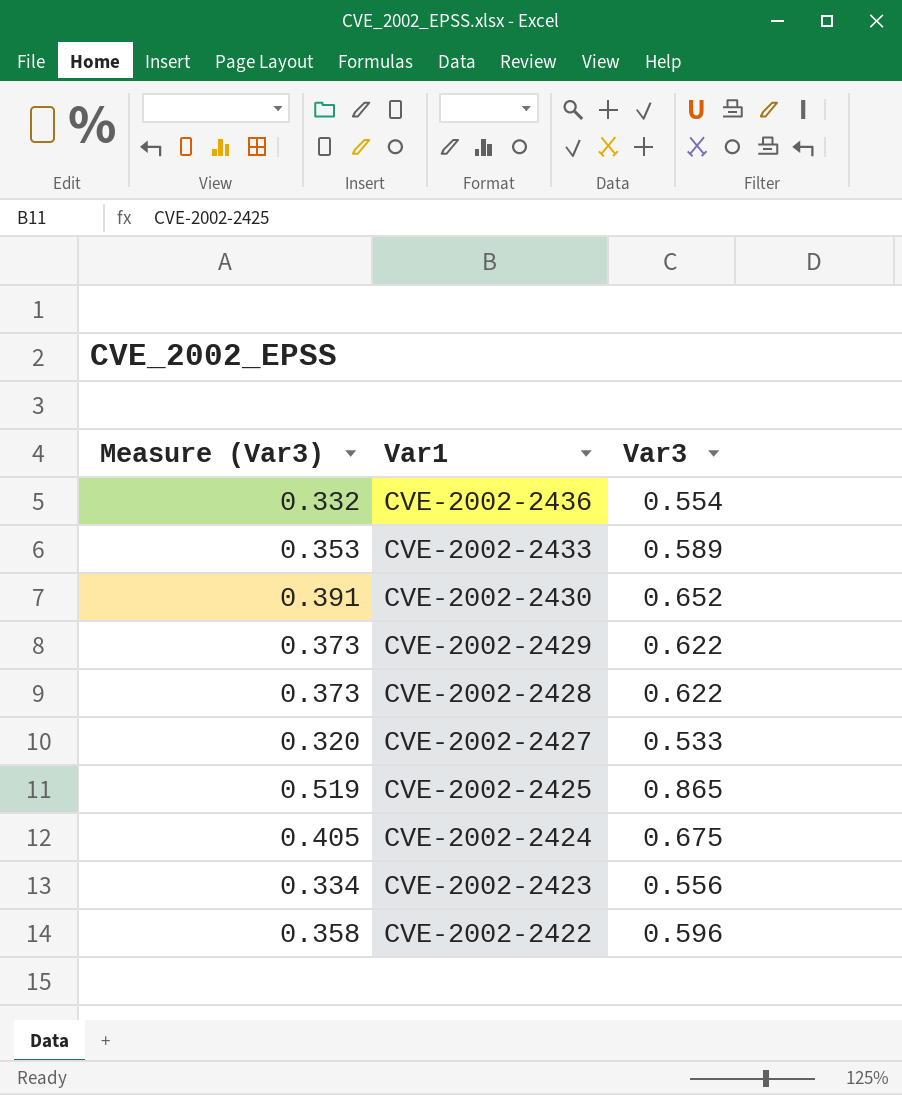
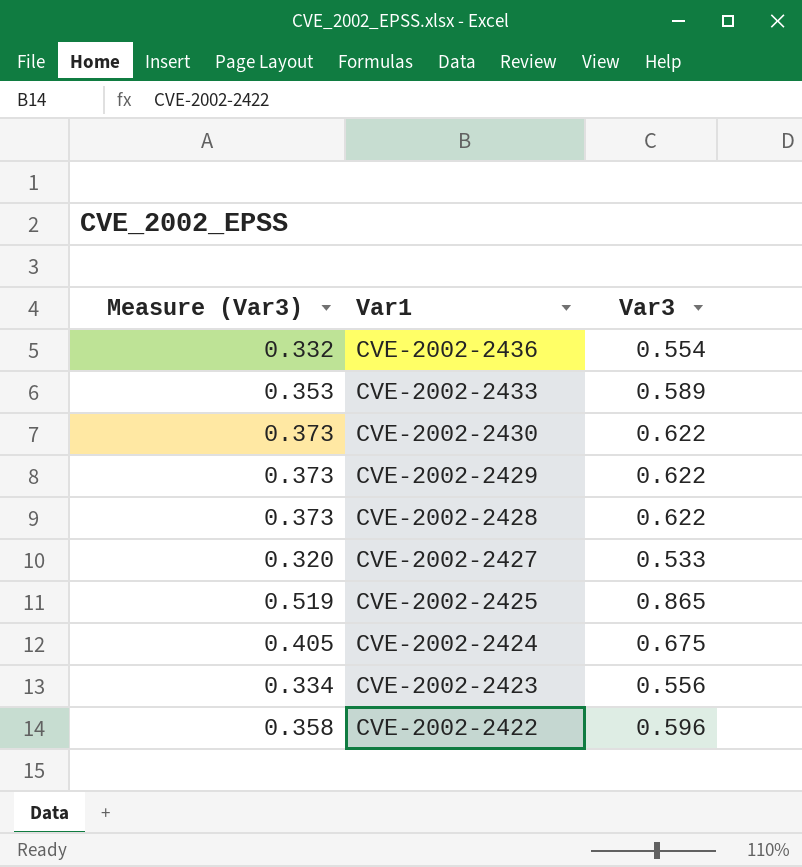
CVE-2002-2430 | Measure (Var3): 0.391 -> 0.373
CVE-2002-2430 | Var3: 0.652 -> 0.622

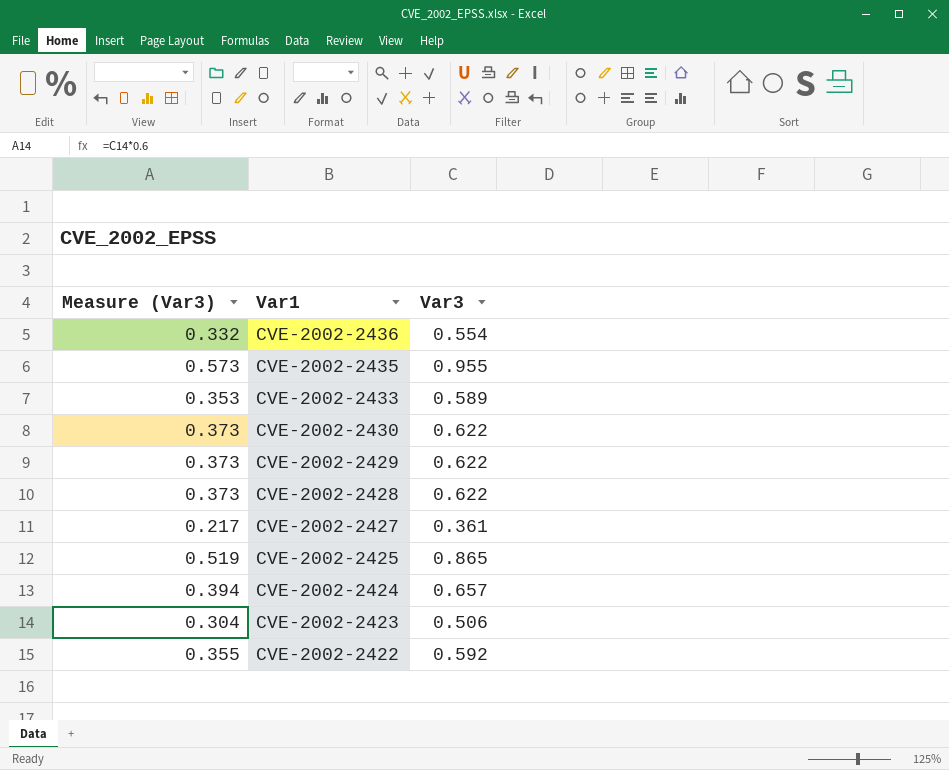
row CVE-2002-2435: none -> 0.573 | 0.955
CVE-2002-2427 | Measure (Var3): 0.320 -> 0.217
CVE-2002-2427 | Var3: 0.533 -> 0.361
CVE-2002-2424 | Measure (Var3): 0.405 -> 0.394
CVE-2002-2424 | Var3: 0.675 -> 0.657
CVE-2002-2423 | Measure (Var3): 0.334 -> 0.304
CVE-2002-2423 | Var3: 0.556 -> 0.506
CVE-2002-2422 | Measure (Var3): 0.358 -> 0.355
CVE-2002-2422 | Var3: 0.596 -> 0.592

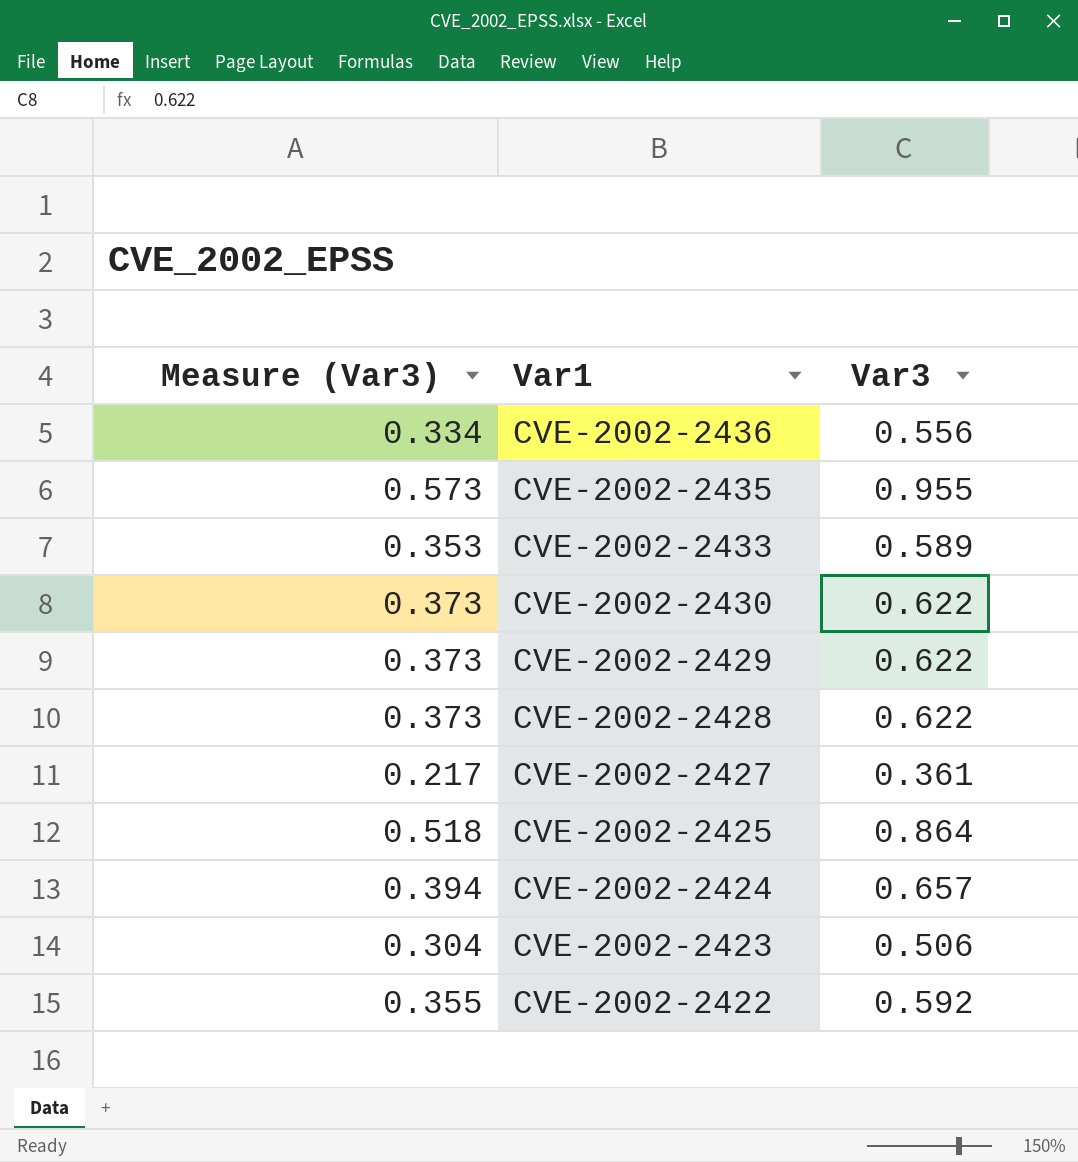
CVE-2002-2436 | Measure (Var3): 0.332 -> 0.334
CVE-2002-2436 | Var3: 0.554 -> 0.556
CVE-2002-2425 | Measure (Var3): 0.519 -> 0.518
CVE-2002-2425 | Var3: 0.865 -> 0.864

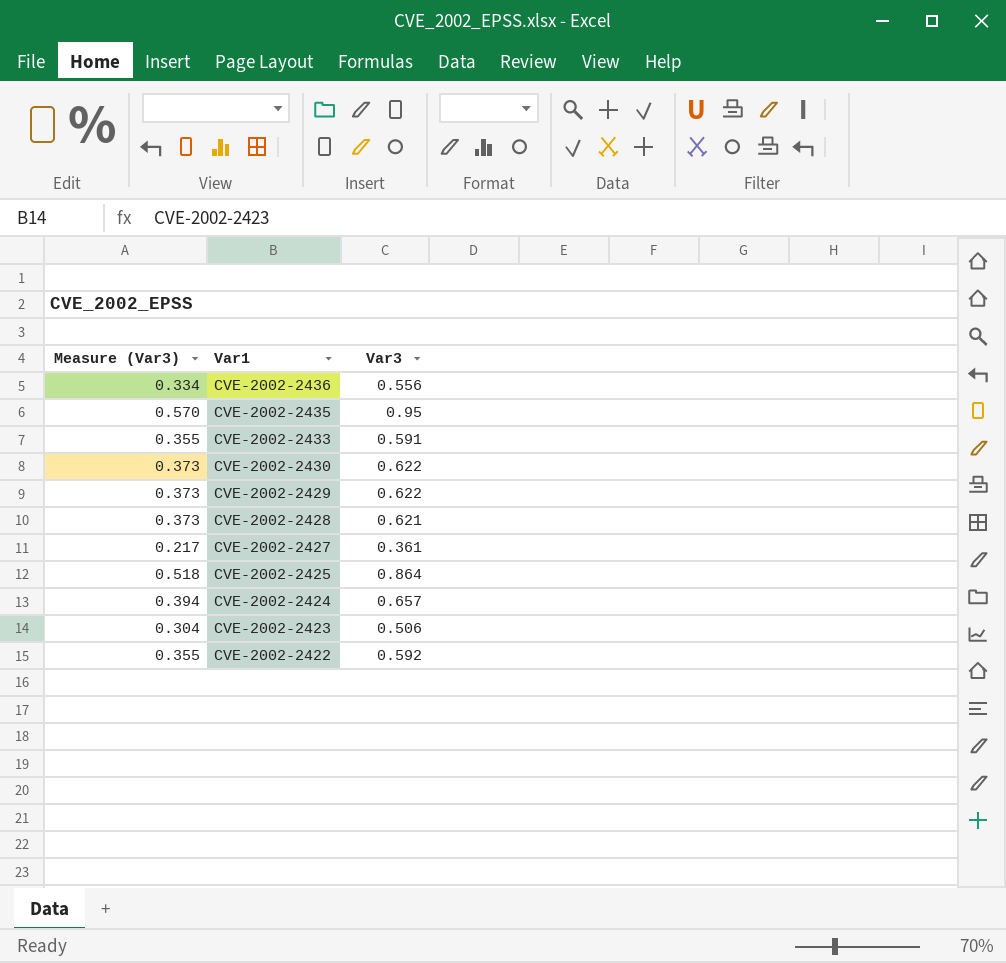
CVE-2002-2435 | Measure (Var3): 0.573 -> 0.570
CVE-2002-2435 | Var3: 0.955 -> 0.95
CVE-2002-2433 | Measure (Var3): 0.353 -> 0.355
CVE-2002-2433 | Var3: 0.589 -> 0.591
CVE-2002-2428 | Var3: 0.622 -> 0.621

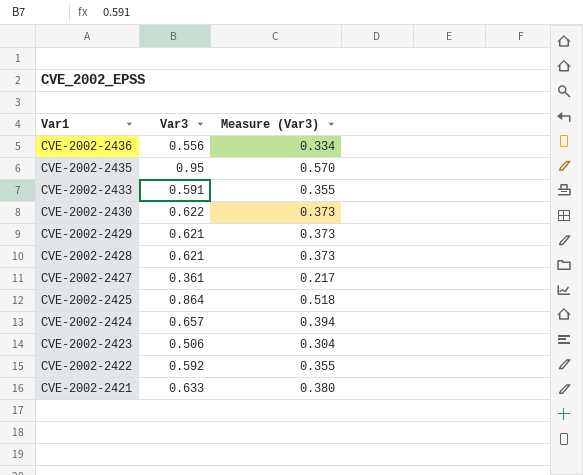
column Measure (Var3) | position: 1 -> 3
CVE-2002-2429 | Var3: 0.622 -> 0.621
row CVE-2002-2421: none -> 0.633 | 0.380

